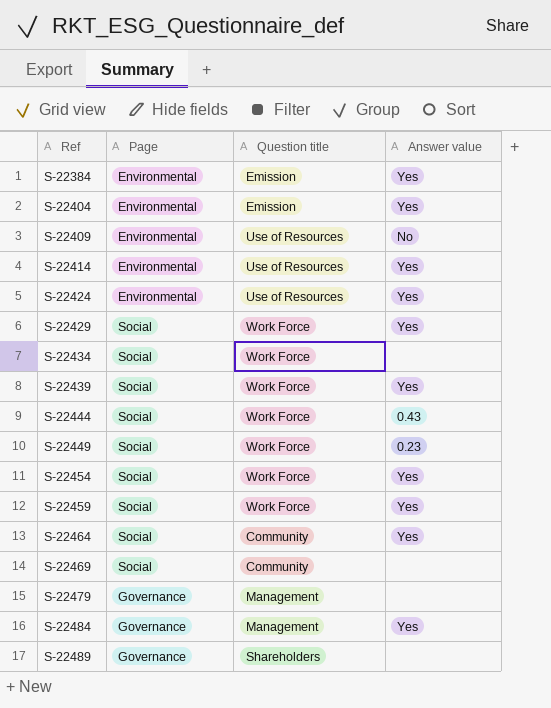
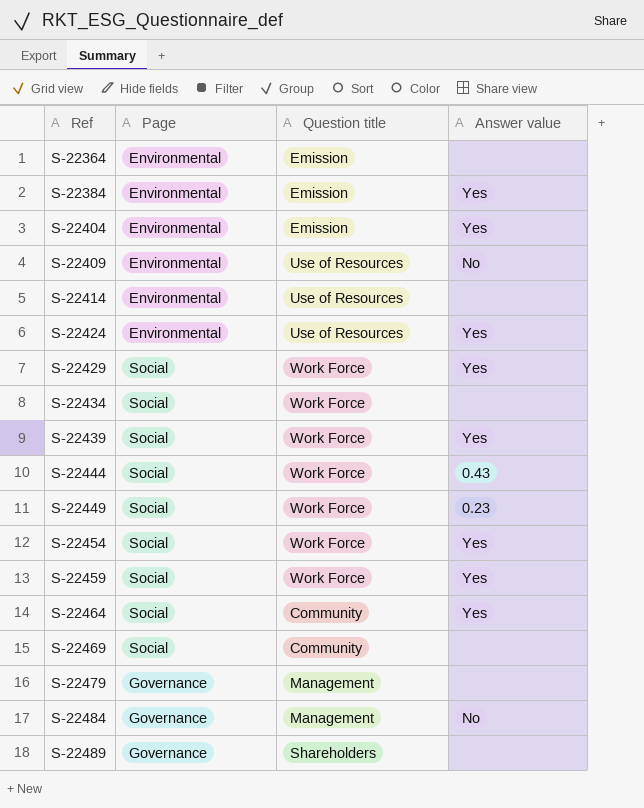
row S-22364: none -> Environmental | Emission | none
S-22414 | Answer value: Yes -> none
S-22484 | Answer value: Yes -> No

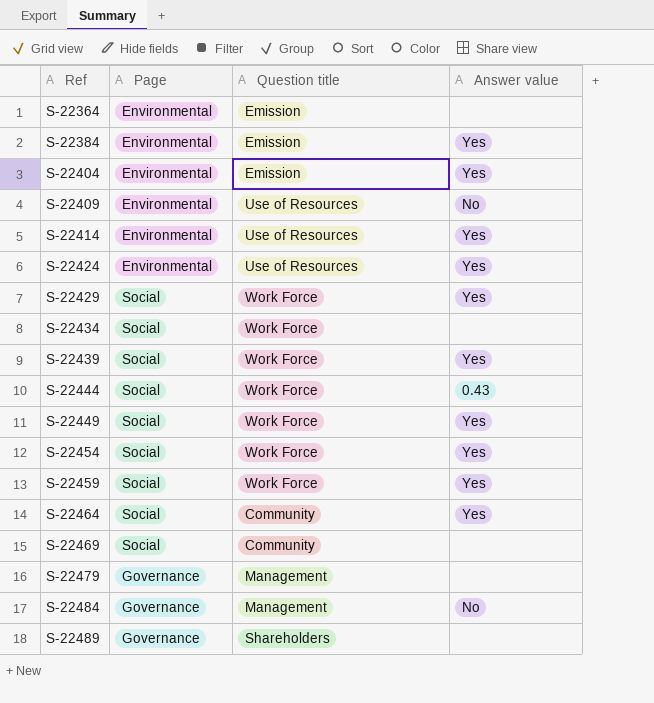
S-22414 | Answer value: none -> Yes
S-22449 | Answer value: 0.23 -> Yes

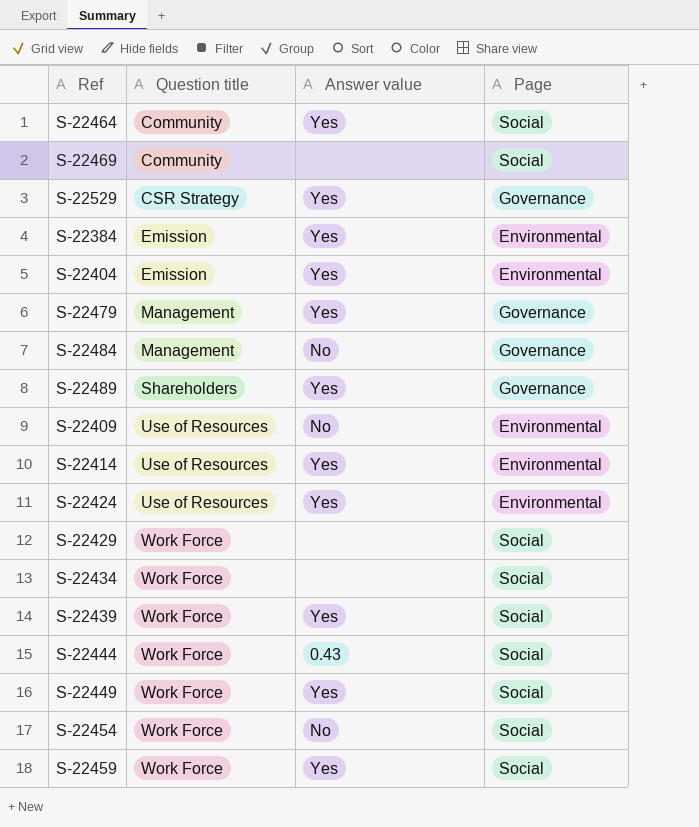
row order: Ref ascending -> Question title ascending
column Page | position: 2 -> 4
row S-22364: Environmental | Emission | none -> none
row S-22529: none -> CSR Strategy | Yes | Governance
S-22479 | Answer value: none -> Yes
S-22489 | Answer value: none -> Yes
S-22429 | Answer value: Yes -> none
S-22454 | Answer value: Yes -> No

